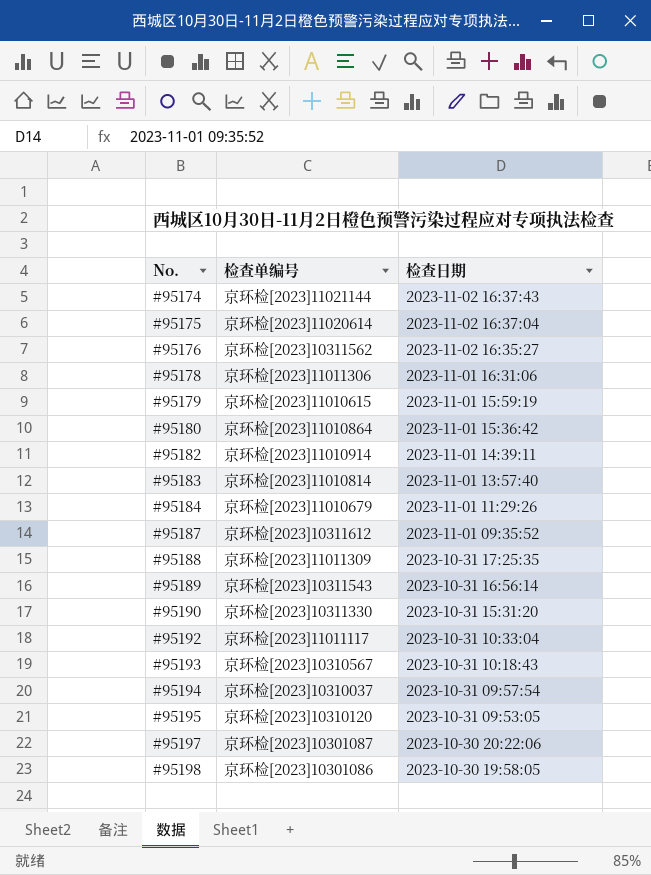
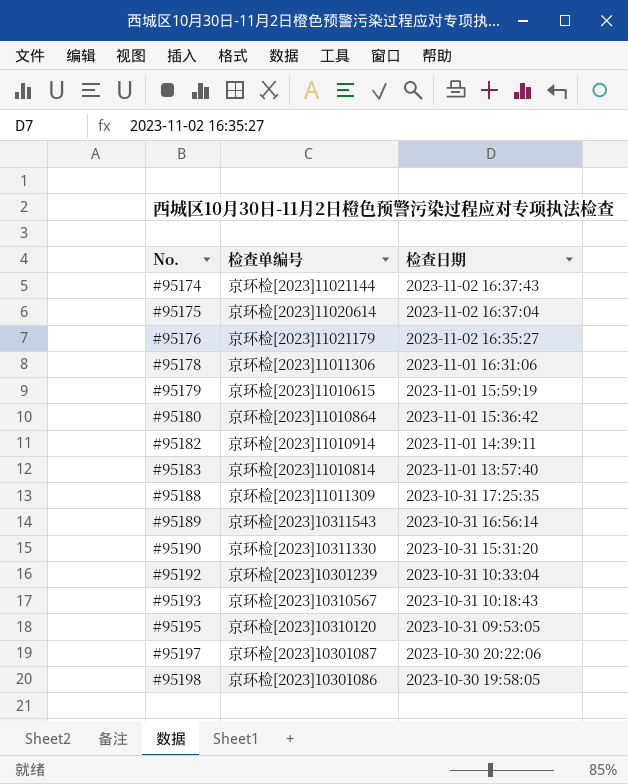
row #95184: 京环检[2023]11010679 | 2023-11-01 11:29:26 -> none
row #95187: 京环检[2023]10311612 | 2023-11-01 09:35:52 -> none
row #95194: 京环检[2023]10310037 | 2023-10-31 09:57:54 -> none
#95176 | 检查单编号: 京环检[2023]10311562 -> 京环检[2023]11021179
#95192 | 检查单编号: 京环检[2023]11011117 -> 京环检[2023]10301239

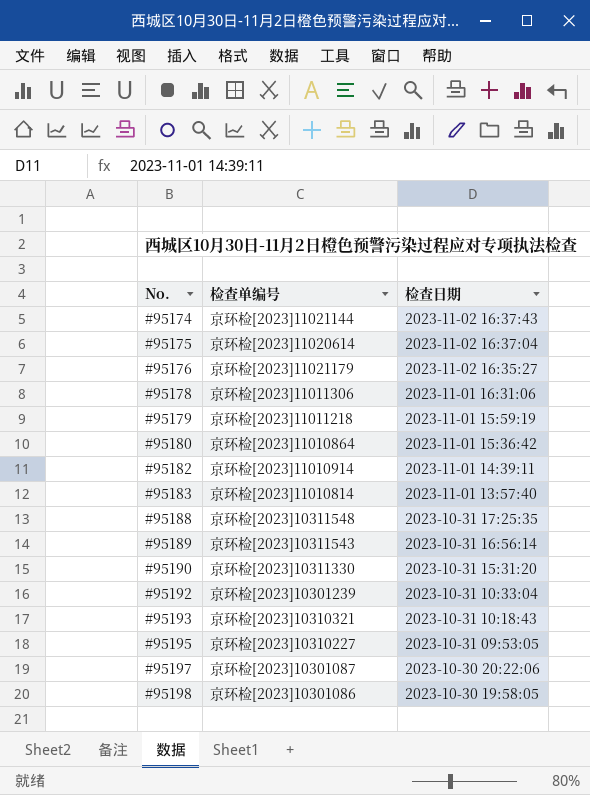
#95179 | 检查单编号: 京环检[2023]11010615 -> 京环检[2023]11011218
#95188 | 检查单编号: 京环检[2023]11011309 -> 京环检[2023]10311548
#95193 | 检查单编号: 京环检[2023]10310567 -> 京环检[2023]10310321
#95195 | 检查单编号: 京环检[2023]10310120 -> 京环检[2023]10310227

